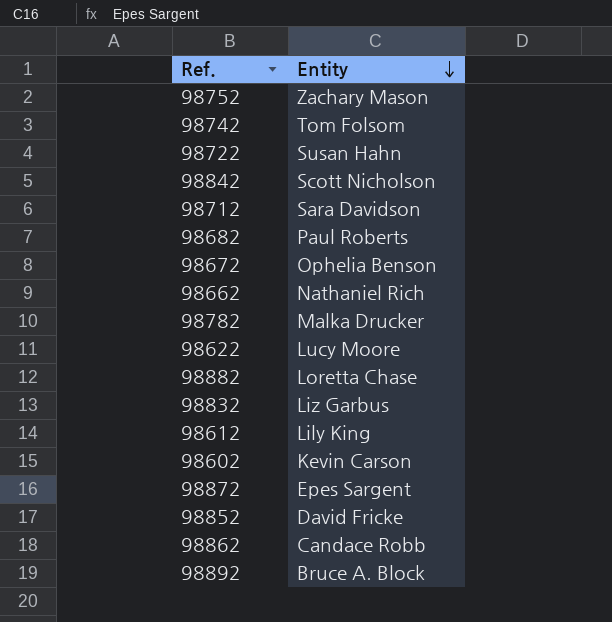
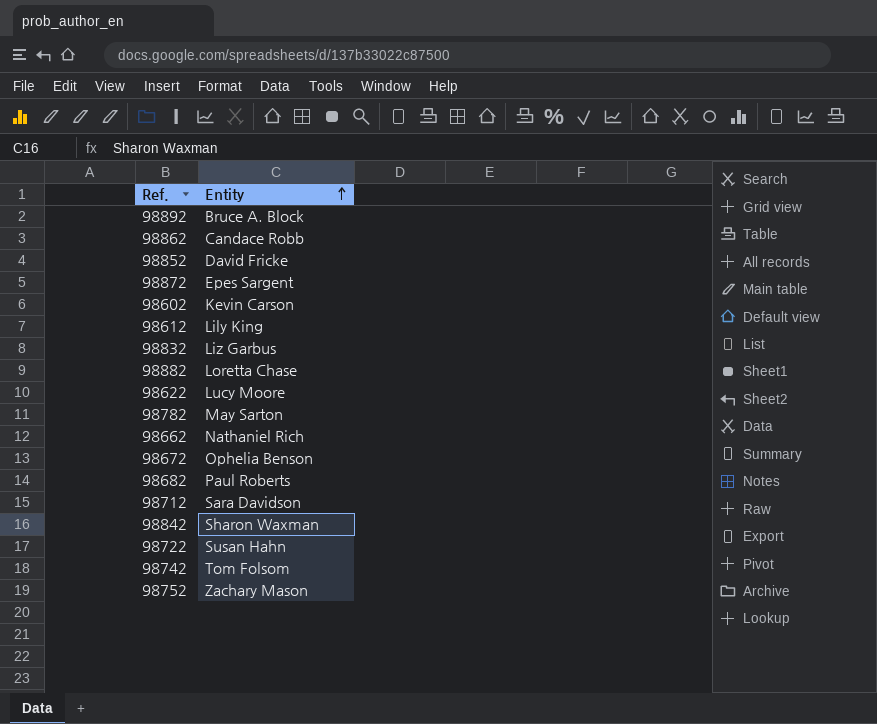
row order: Entity descending -> Entity ascending
98782 | Entity: Malka Drucker -> May Sarton
98842 | Entity: Scott Nicholson -> Sharon Waxman

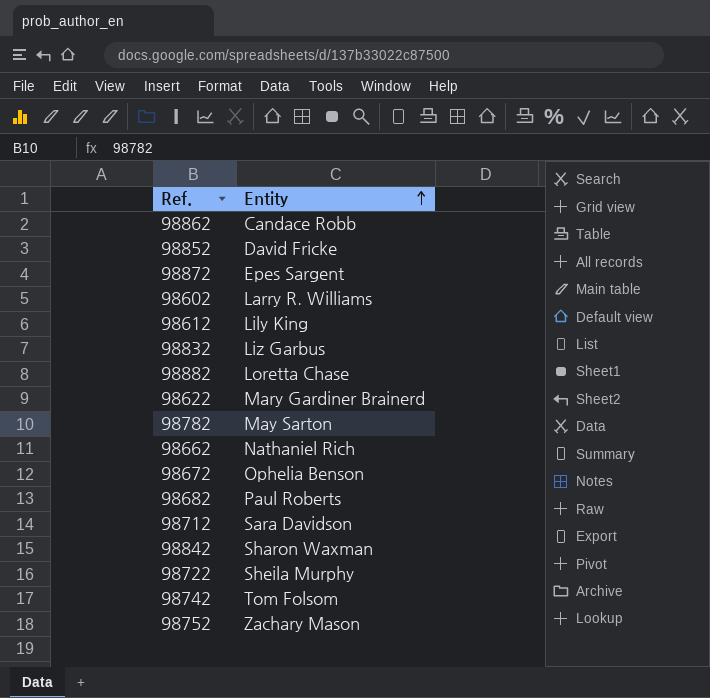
row 98892: Bruce A. Block -> none
98602 | Entity: Kevin Carson -> Larry R. Williams
98622 | Entity: Lucy Moore -> Mary Gardiner Brainerd
98722 | Entity: Susan Hahn -> Sheila Murphy

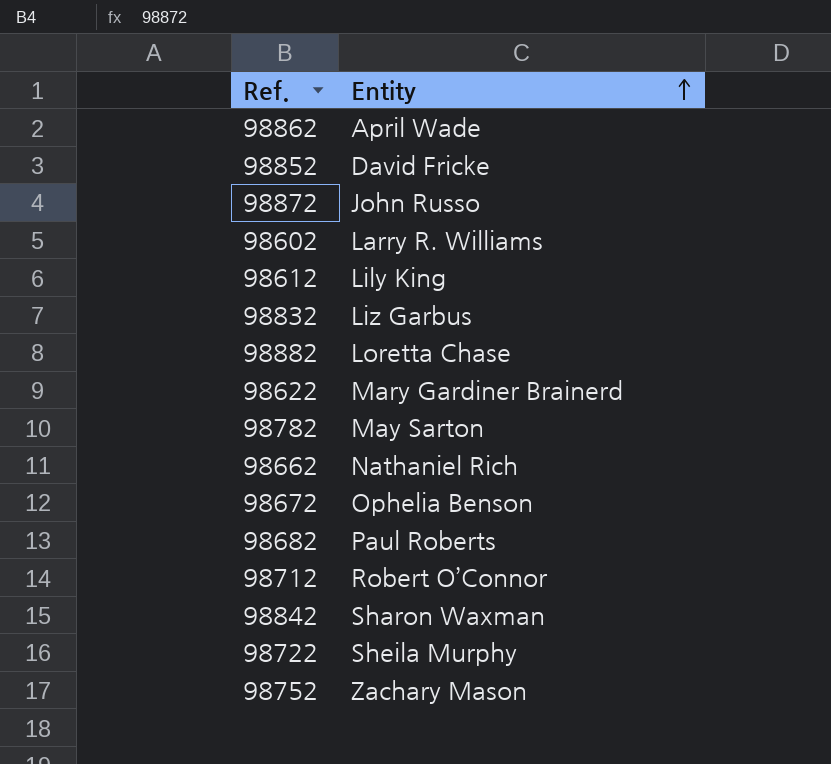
row 98742: Tom Folsom -> none
98862 | Entity: Candace Robb -> April Wade
98872 | Entity: Epes Sargent -> John Russo
98712 | Entity: Sara Davidson -> Robert O’Connor

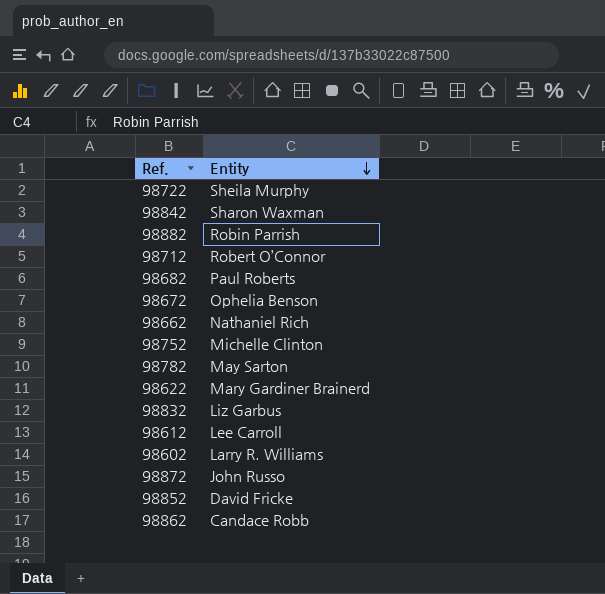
row order: Entity ascending -> Entity descending
98882 | Entity: Loretta Chase -> Robin Parrish
98752 | Entity: Zachary Mason -> Michelle Clinton
98612 | Entity: Lily King -> Lee Carroll
98862 | Entity: April Wade -> Candace Robb

